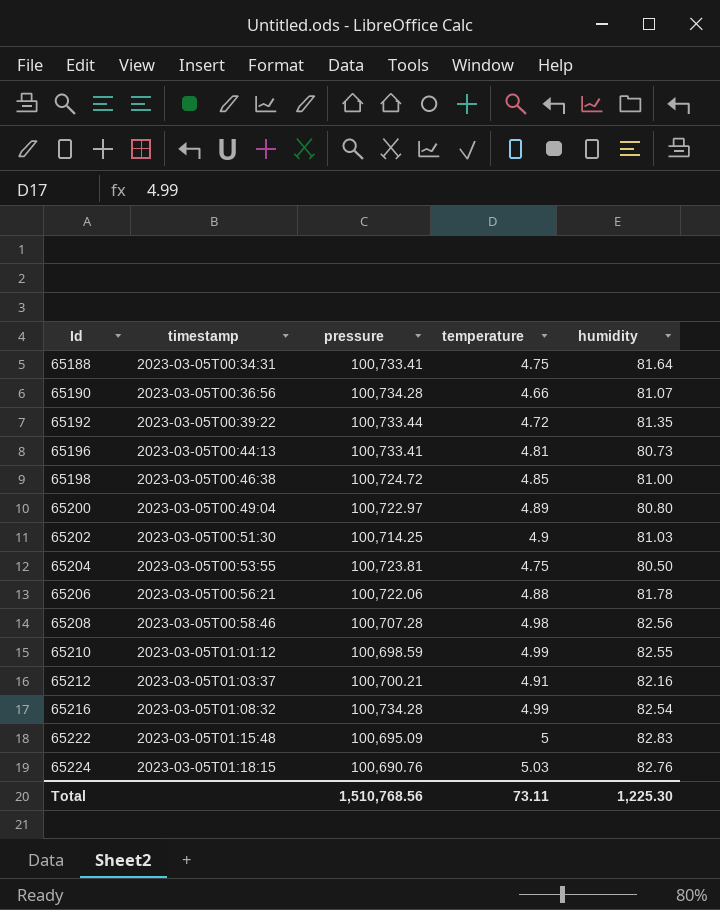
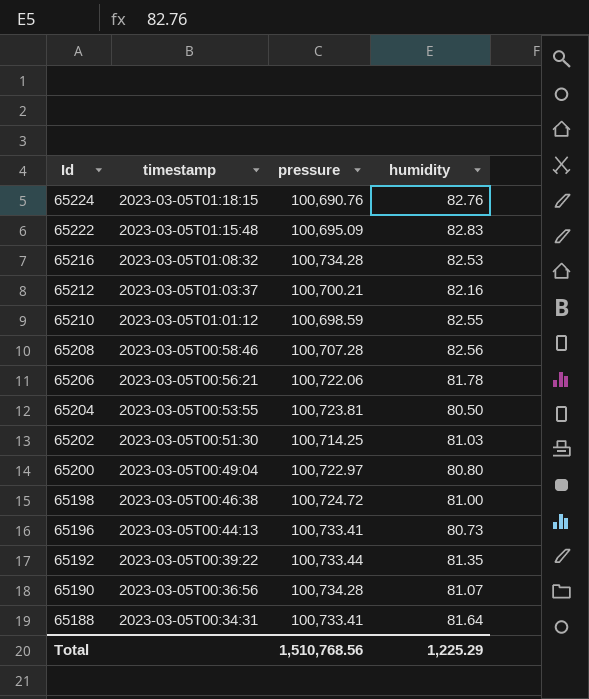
row order: Id ascending -> Id descending
column temperature | position: 4 -> none
65216 | humidity: 82.54 -> 82.53
Total | humidity: 1,225.30 -> 1,225.29

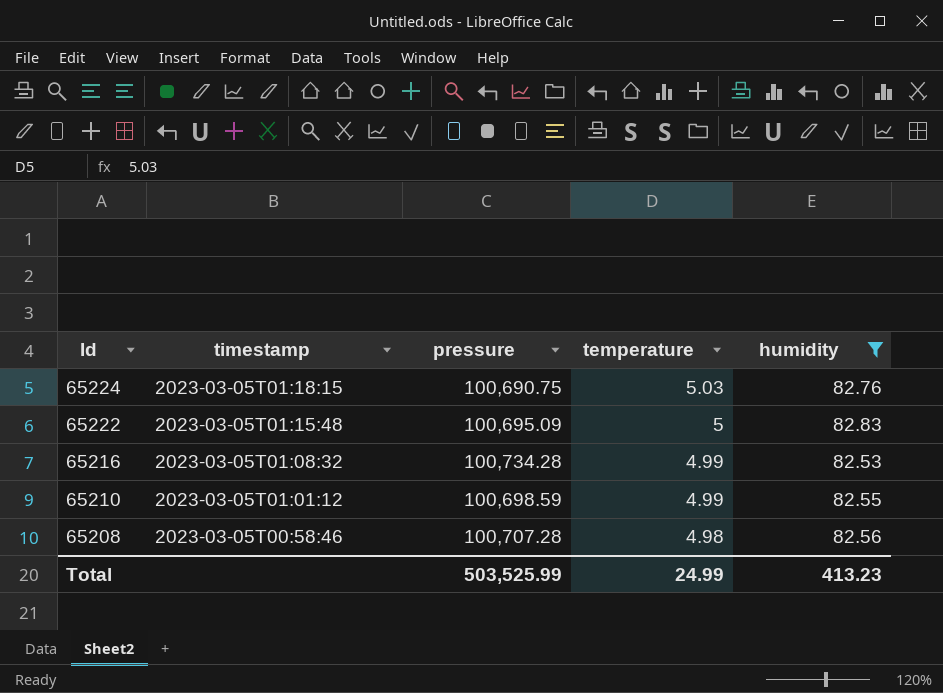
filter: none -> humidity >= 82.53
column temperature | position: none -> 4
65224 | pressure: 100,690.76 -> 100,690.75
Total | pressure: 1,510,768.56 -> 503,525.99
Total | humidity: 1,225.29 -> 413.23

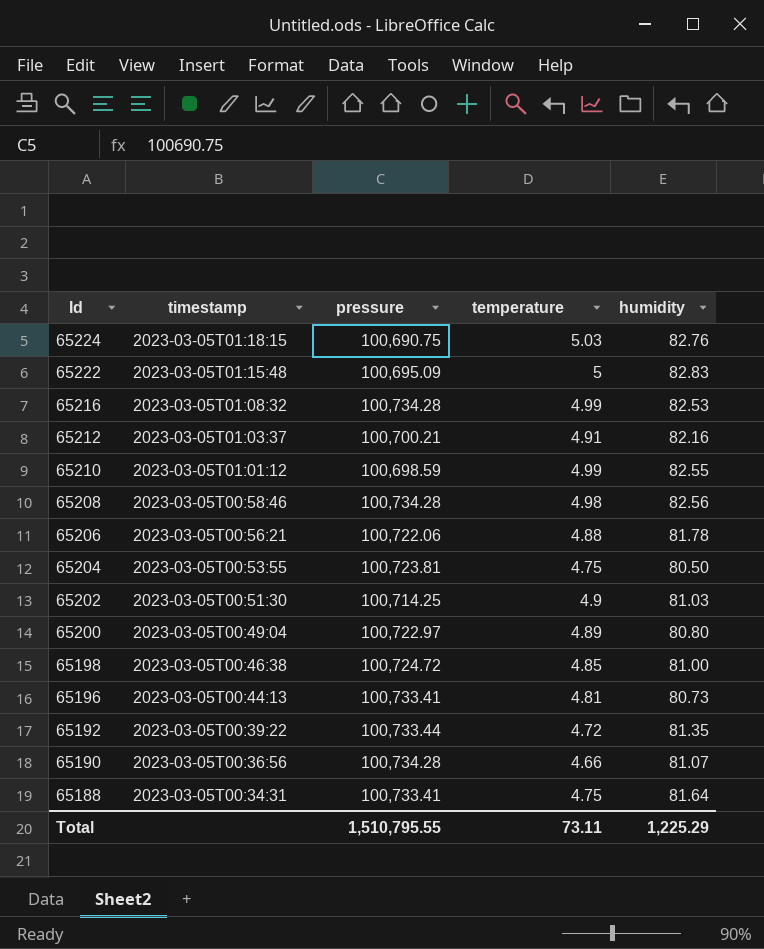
filter: humidity >= 82.53 -> none
65208 | pressure: 100,707.28 -> 100,734.28
Total | pressure: 503,525.99 -> 1,510,795.55
Total | temperature: 24.99 -> 73.11
Total | humidity: 413.23 -> 1,225.29

